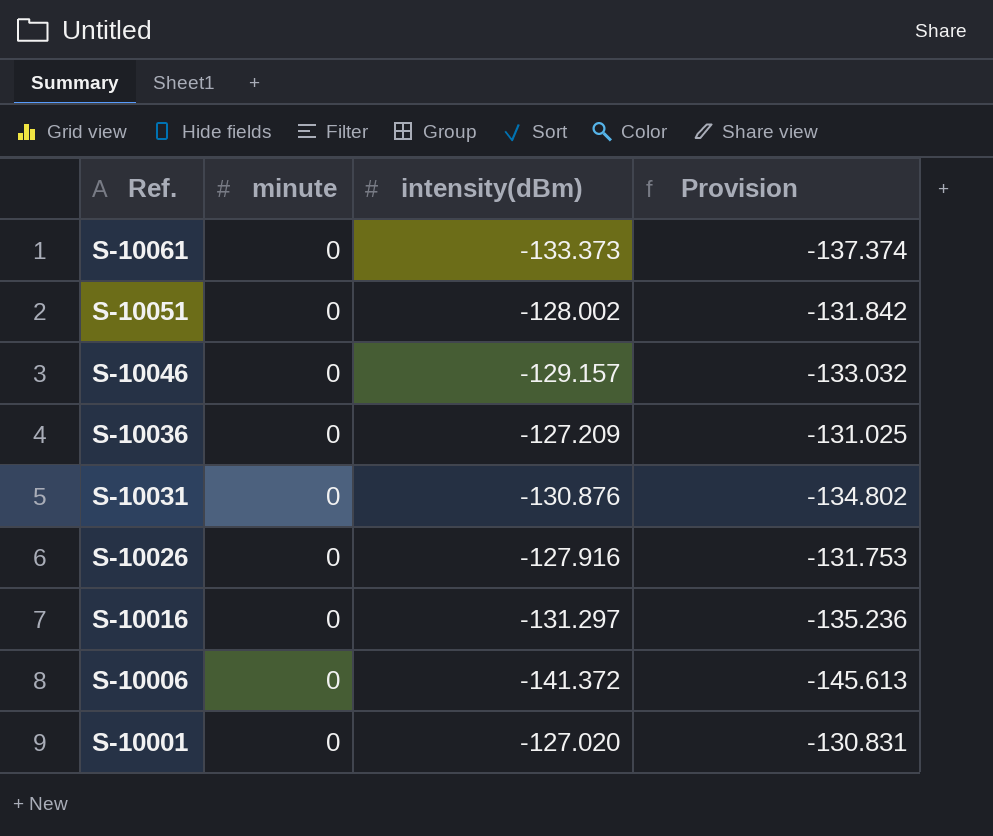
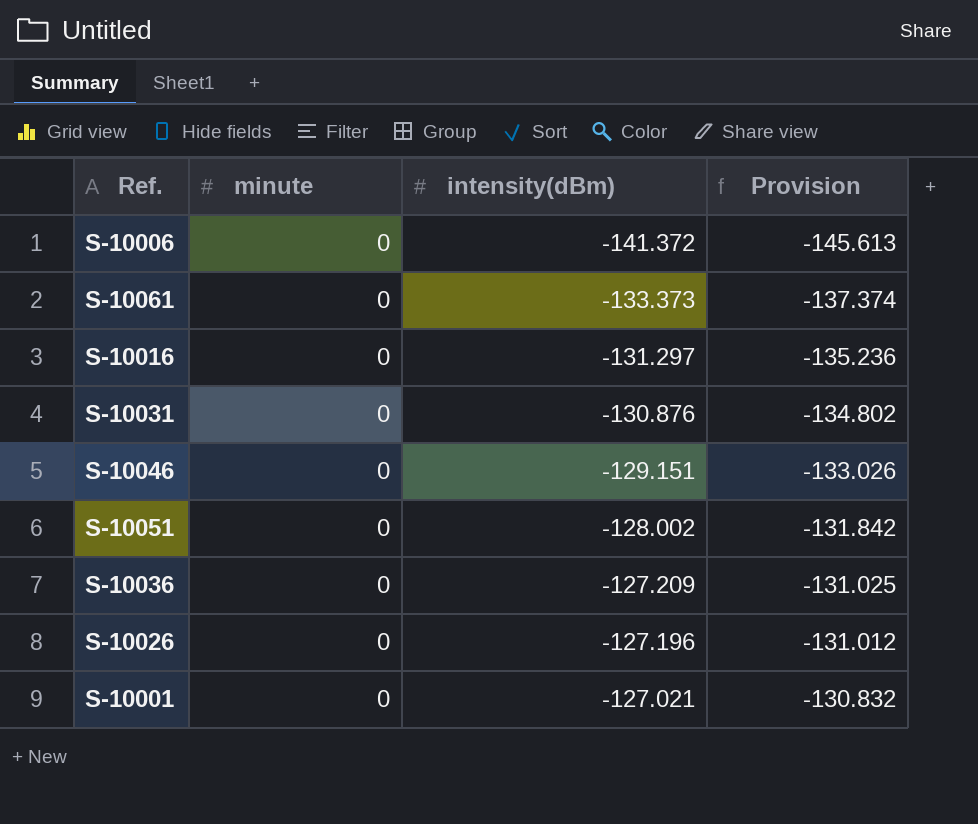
row order: Ref. descending -> intensity(dBm) ascending
S-10046 | intensity(dBm): -129.157 -> -129.151
S-10046 | Provision: -133.032 -> -133.026
S-10026 | intensity(dBm): -127.916 -> -127.196
S-10026 | Provision: -131.753 -> -131.012
S-10001 | intensity(dBm): -127.020 -> -127.021
S-10001 | Provision: -130.831 -> -130.832

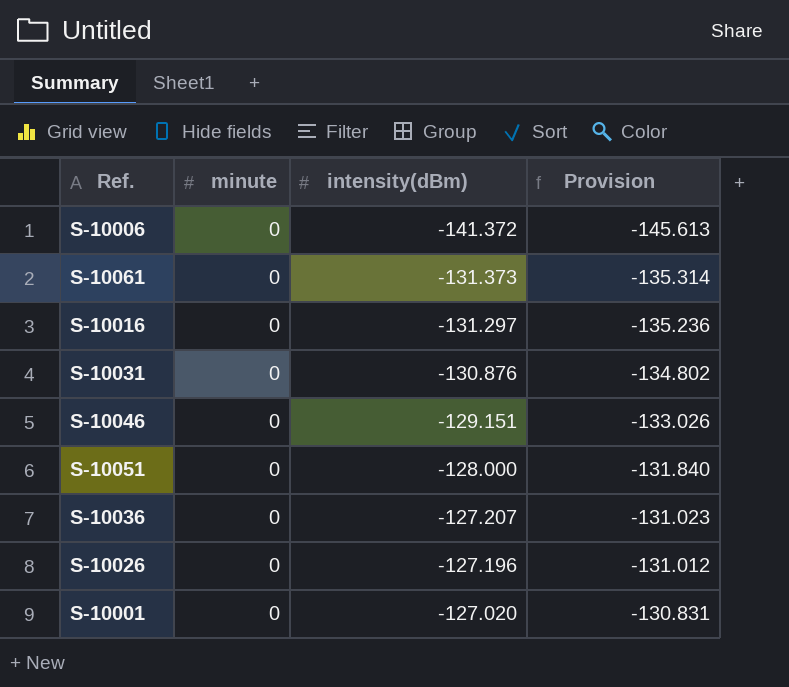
S-10061 | intensity(dBm): -133.373 -> -131.373
S-10061 | Provision: -137.374 -> -135.314
S-10051 | intensity(dBm): -128.002 -> -128.000
S-10051 | Provision: -131.842 -> -131.840
S-10036 | intensity(dBm): -127.209 -> -127.207
S-10036 | Provision: -131.025 -> -131.023
S-10001 | intensity(dBm): -127.021 -> -127.020
S-10001 | Provision: -130.832 -> -130.831

